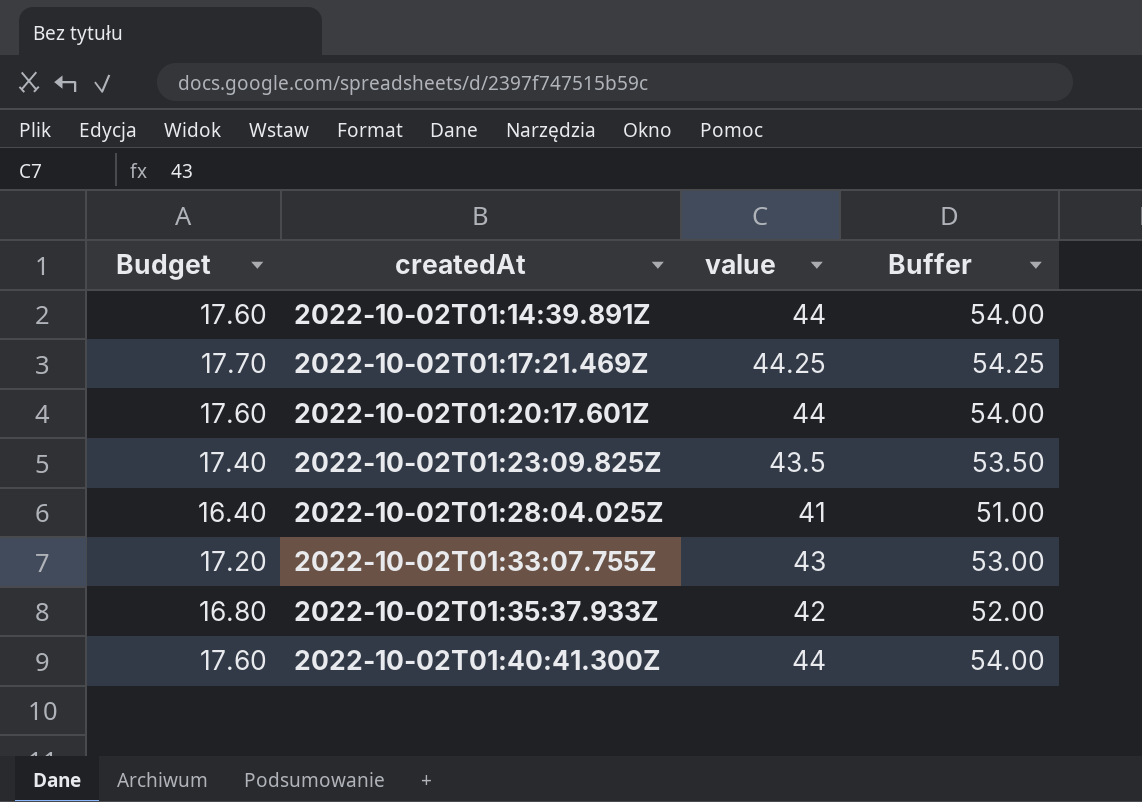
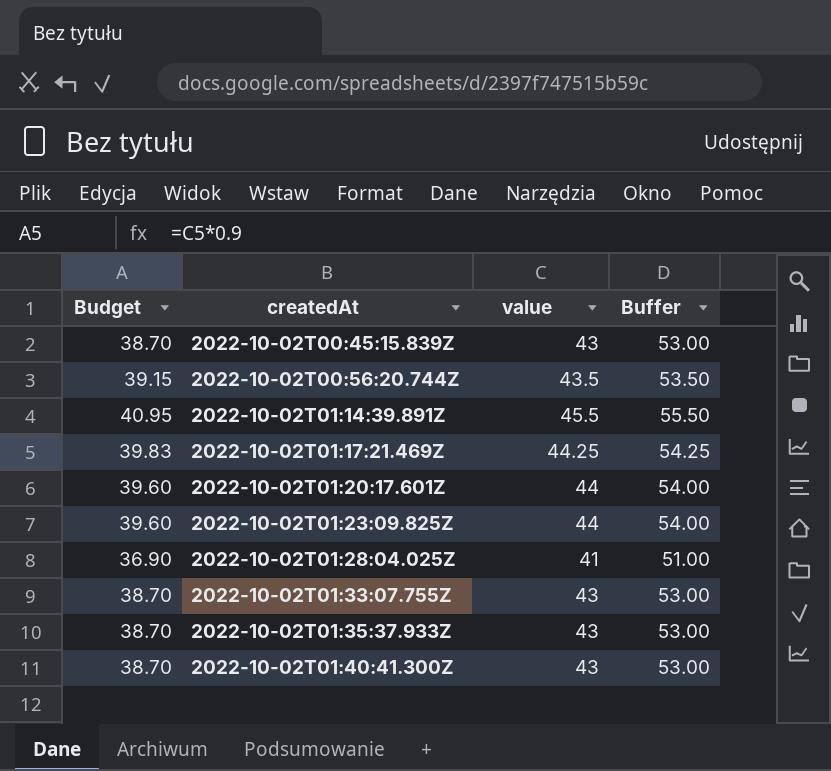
column Budget | formula: [value] * 0.4 -> [value] * 0.9
row 2022-10-02T00:45:15.839Z: none -> 38.70 | 43 | 53.00
row 2022-10-02T00:56:20.744Z: none -> 39.15 | 43.5 | 53.50
2022-10-02T01:14:39.891Z | value: 44 -> 45.5
2022-10-02T01:14:39.891Z | Buffer: 54.00 -> 55.50
2022-10-02T01:23:09.825Z | value: 43.5 -> 44
2022-10-02T01:23:09.825Z | Buffer: 53.50 -> 54.00
2022-10-02T01:35:37.933Z | value: 42 -> 43
2022-10-02T01:35:37.933Z | Buffer: 52.00 -> 53.00
2022-10-02T01:40:41.300Z | value: 44 -> 43
2022-10-02T01:40:41.300Z | Buffer: 54.00 -> 53.00

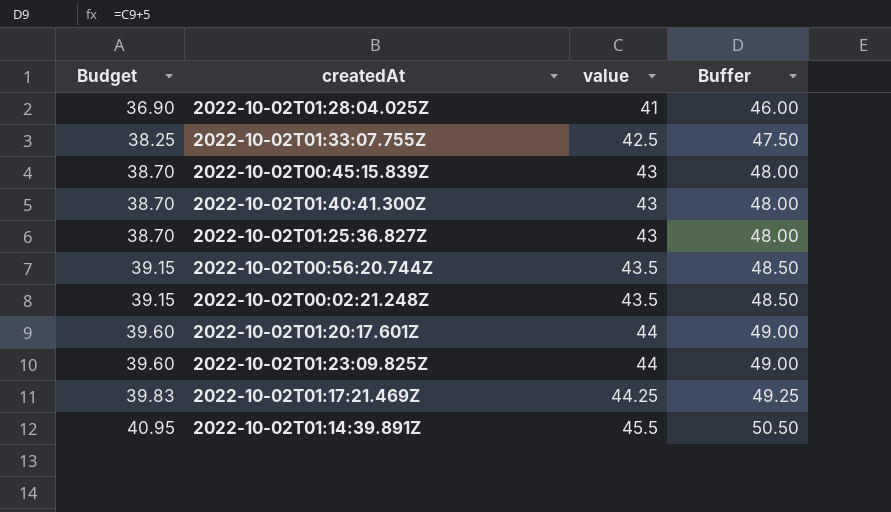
row order: createdAt ascending -> Budget ascending
column Buffer | formula: [value] + 10 -> [value] + 5
row 2022-10-02T01:35:37.933Z: 38.70 | 43 | 53.00 -> none
2022-10-02T01:33:07.755Z | Budget: 38.70 -> 38.25
2022-10-02T01:33:07.755Z | value: 43 -> 42.5
row 2022-10-02T01:25:36.827Z: none -> 38.70 | 43 | 48.00
row 2022-10-02T00:02:21.248Z: none -> 39.15 | 43.5 | 48.50

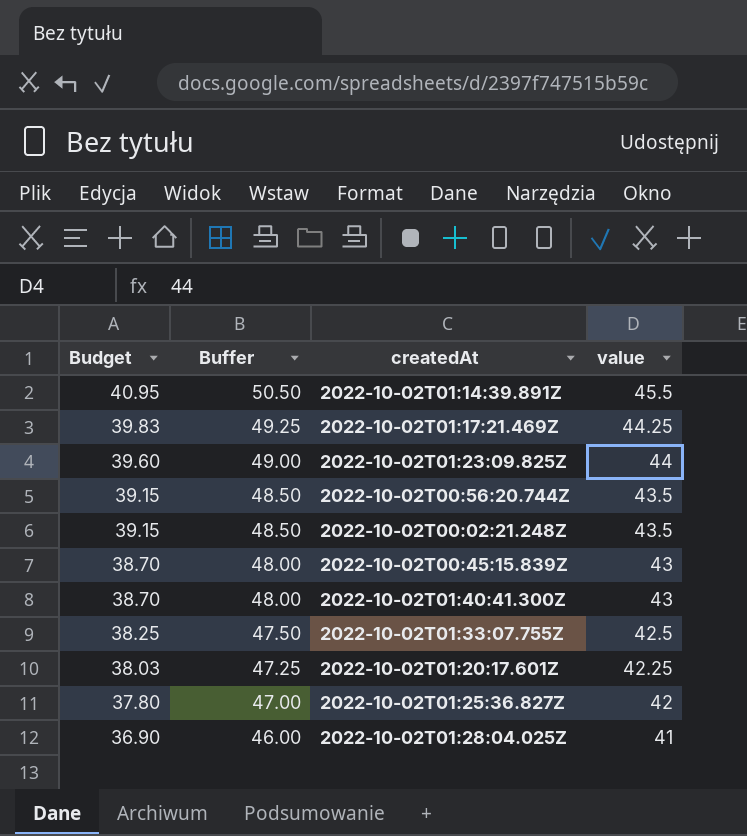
row order: Budget ascending -> Budget descending
column Buffer | position: 4 -> 2
2022-10-02T01:20:17.601Z | Budget: 39.60 -> 38.03
2022-10-02T01:20:17.601Z | Buffer: 49.00 -> 47.25
2022-10-02T01:20:17.601Z | value: 44 -> 42.25
2022-10-02T01:25:36.827Z | Budget: 38.70 -> 37.80
2022-10-02T01:25:36.827Z | Buffer: 48.00 -> 47.00
2022-10-02T01:25:36.827Z | value: 43 -> 42

